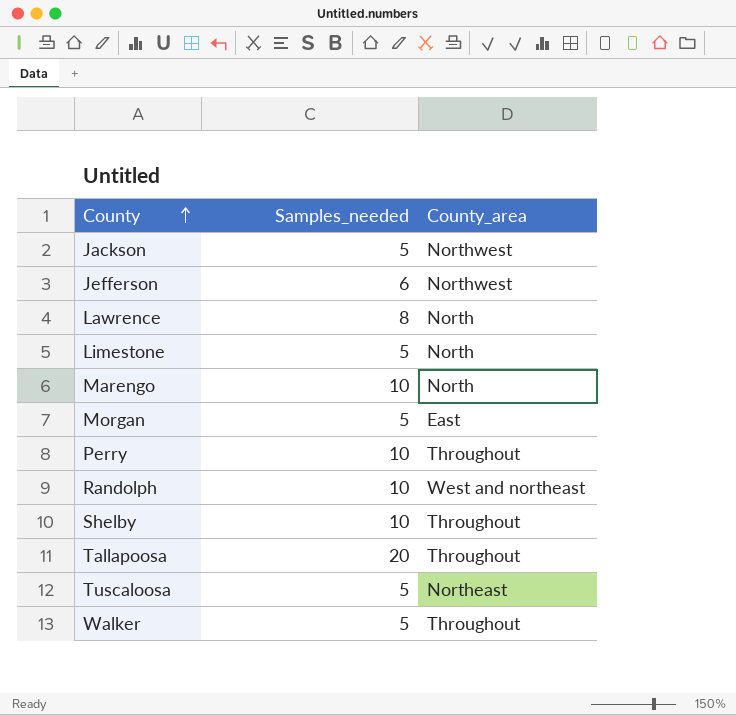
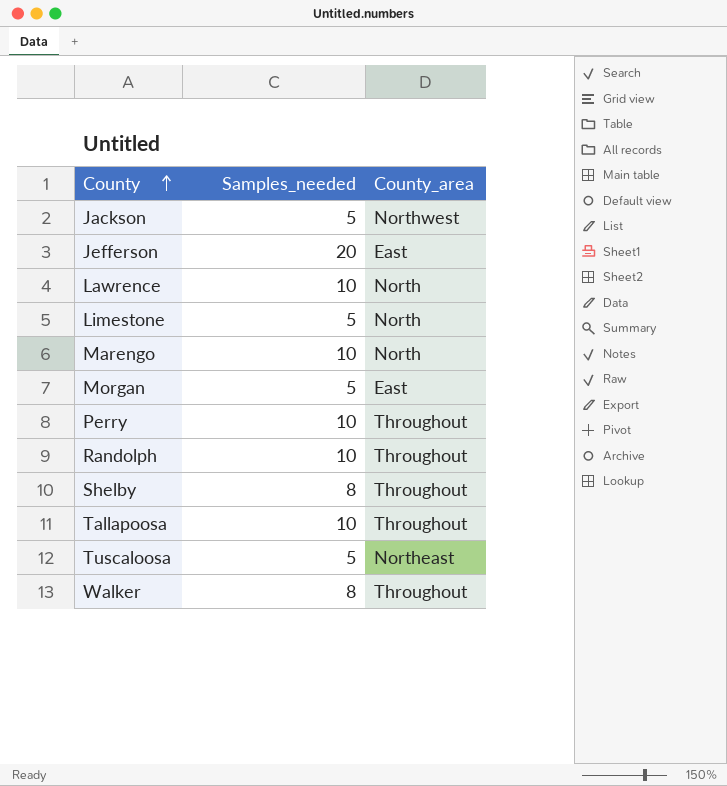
Jefferson | Samples_needed: 6 -> 20
Jefferson | County_area: Northwest -> East
Lawrence | Samples_needed: 8 -> 10
Randolph | County_area: West and northeast -> Throughout
Shelby | Samples_needed: 10 -> 8
Tallapoosa | Samples_needed: 20 -> 10
Walker | Samples_needed: 5 -> 8

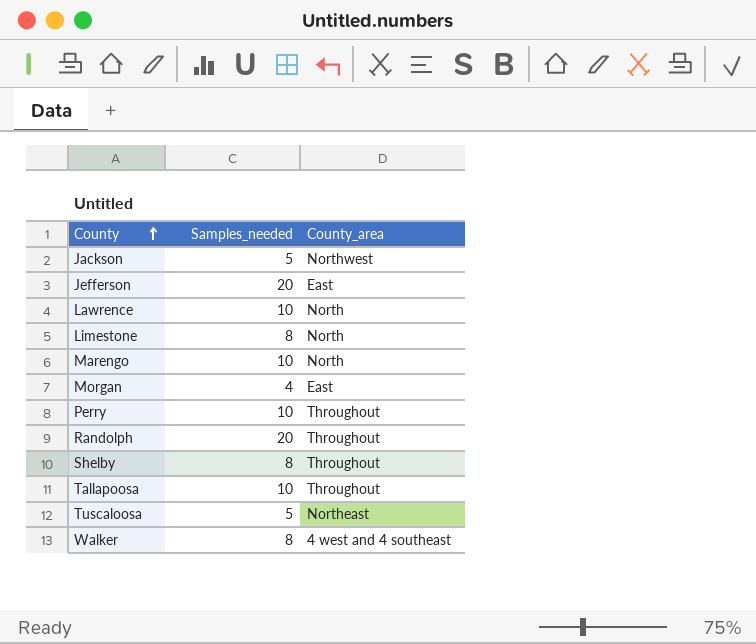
Limestone | Samples_needed: 5 -> 8
Morgan | Samples_needed: 5 -> 4
Randolph | Samples_needed: 10 -> 20
Walker | County_area: Throughout -> 4 west and 4 southeast

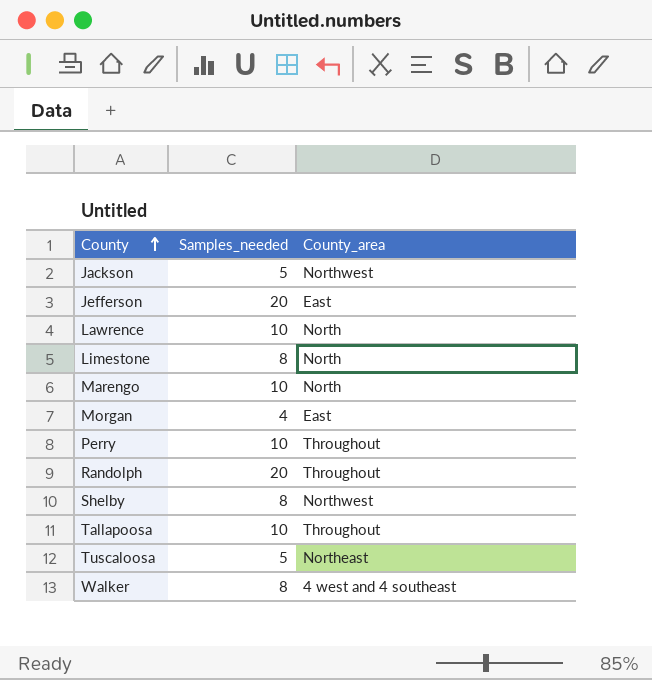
Shelby | County_area: Throughout -> Northwest

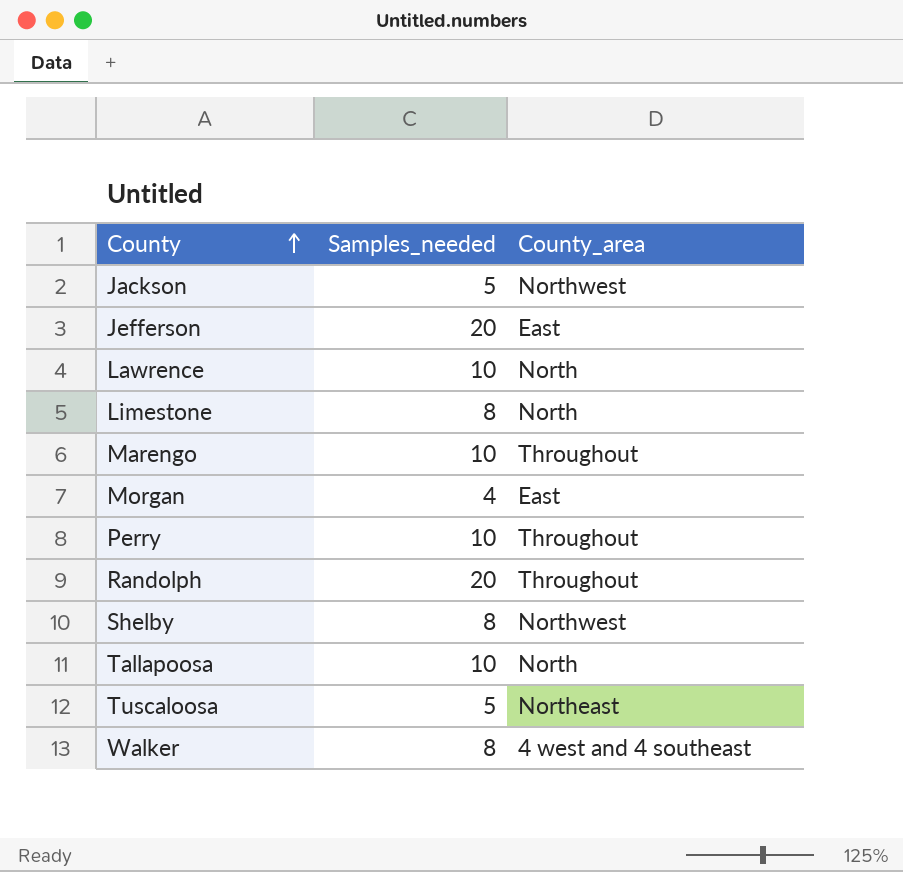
Marengo | County_area: North -> Throughout
Tallapoosa | County_area: Throughout -> North

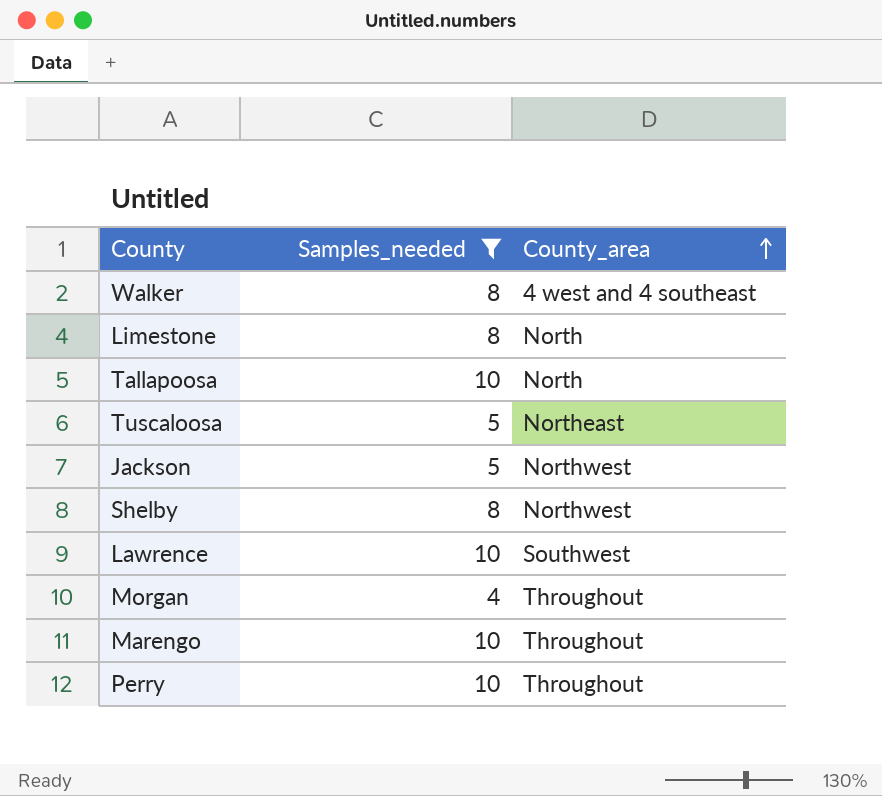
filter: none -> Samples_needed != 20
row order: County ascending -> County_area ascending
Lawrence | County_area: North -> Southwest
Morgan | County_area: East -> Throughout

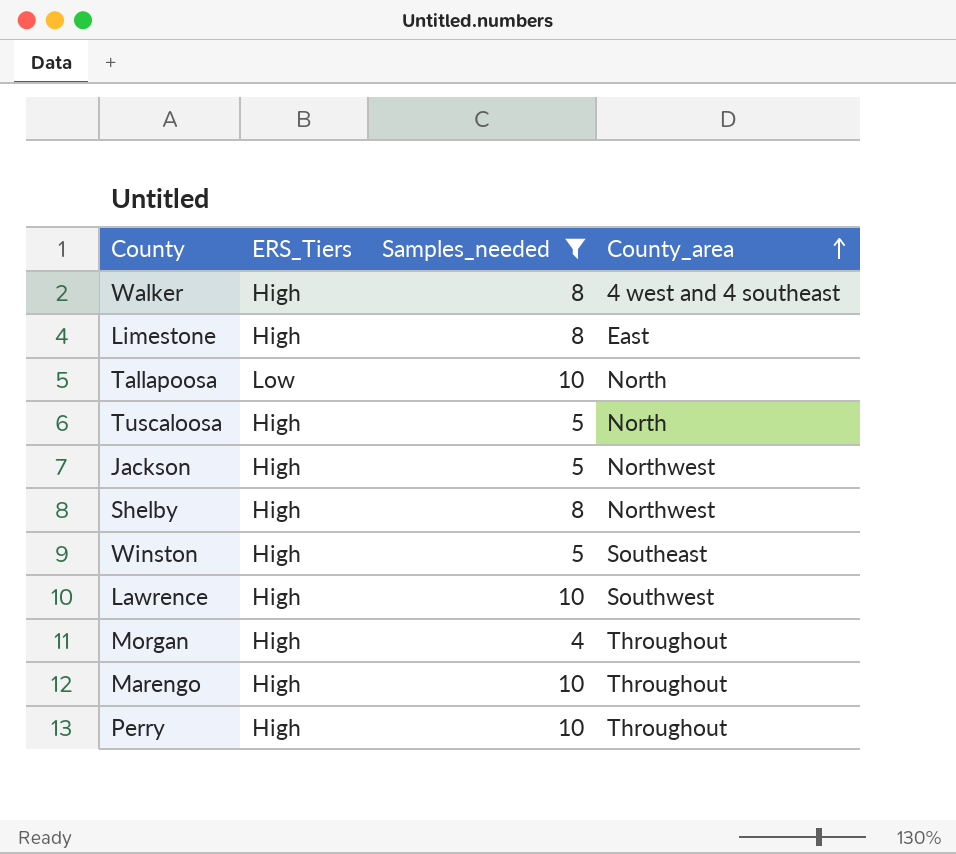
column ERS_Tiers | position: none -> 2
Limestone | County_area: North -> East
Tuscaloosa | County_area: Northeast -> North
row Winston: none -> High | 5 | Southeast

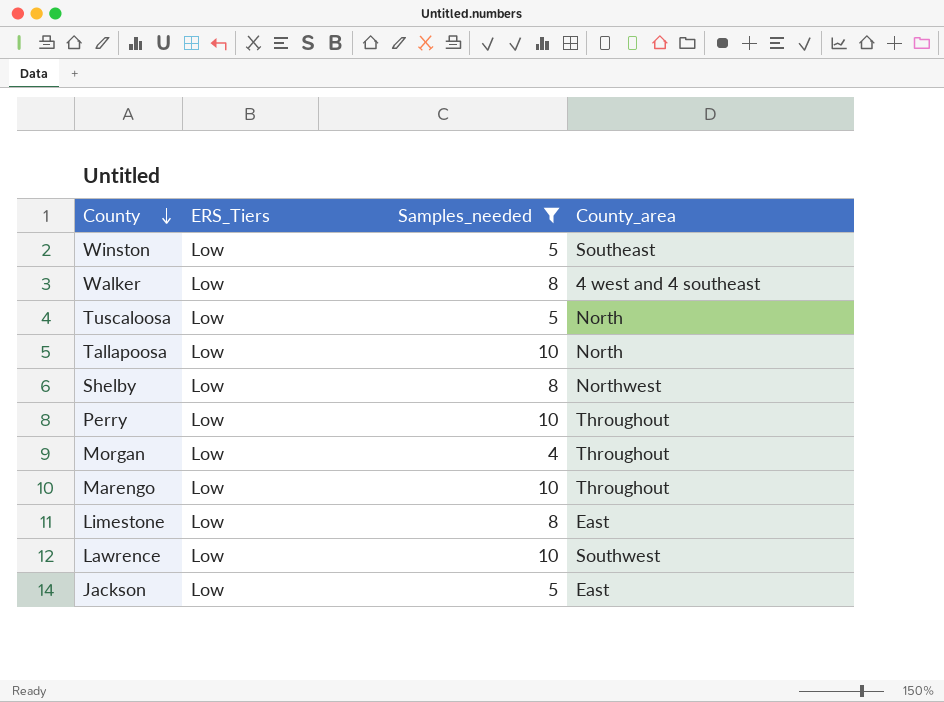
row order: County_area ascending -> County descending
Winston | ERS_Tiers: High -> Low
Walker | ERS_Tiers: High -> Low
Tuscaloosa | ERS_Tiers: High -> Low
Shelby | ERS_Tiers: High -> Low
Perry | ERS_Tiers: High -> Low
Morgan | ERS_Tiers: High -> Low
Marengo | ERS_Tiers: High -> Low
Limestone | ERS_Tiers: High -> Low
Lawrence | ERS_Tiers: High -> Low
Jackson | ERS_Tiers: High -> Low
Jackson | County_area: Northwest -> East

